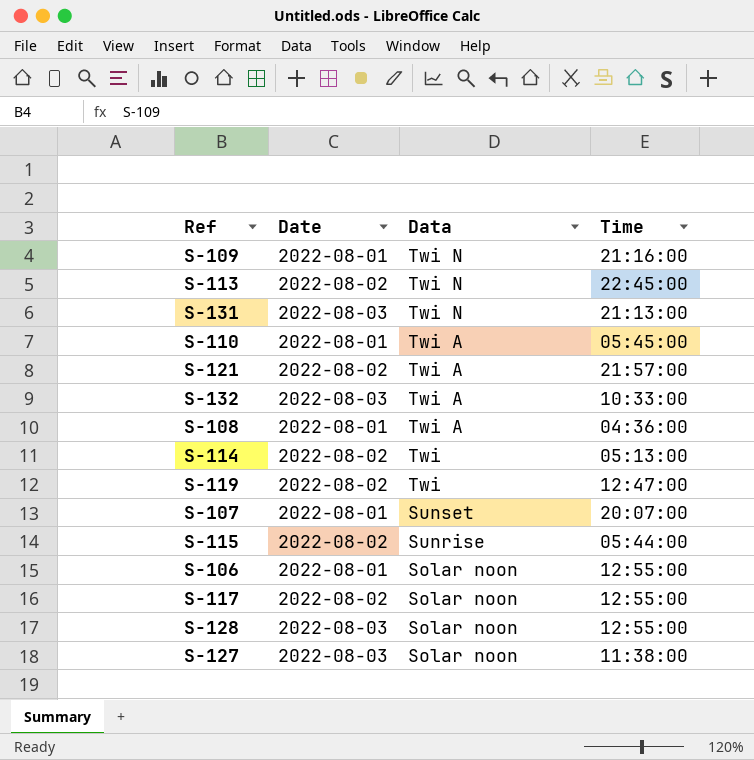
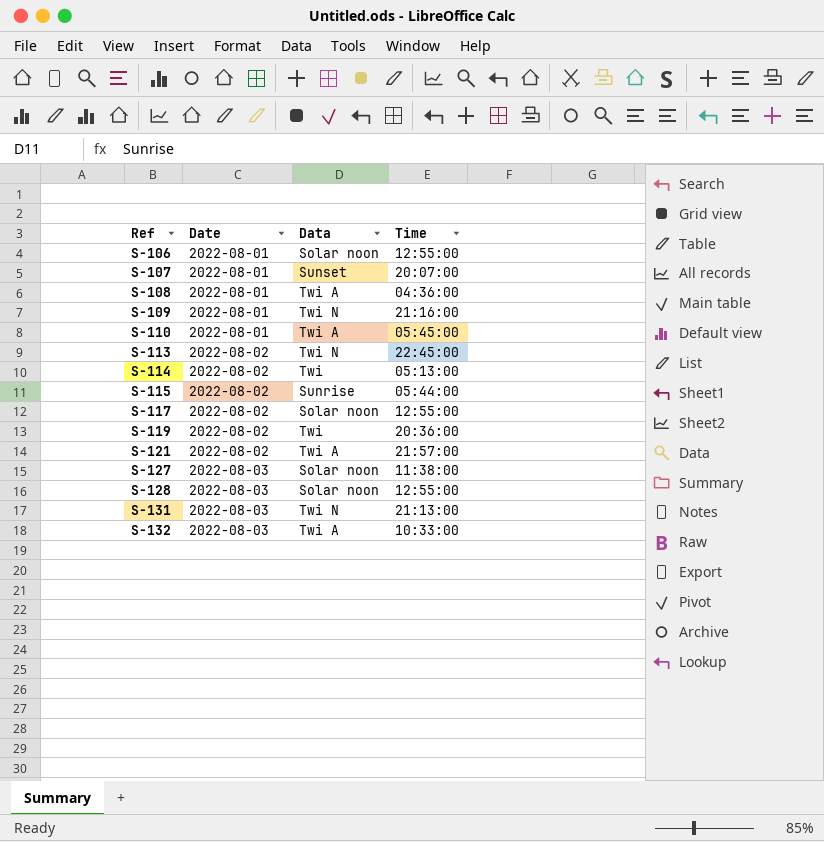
row order: Data descending -> Ref ascending
S-119 | Time: 12:47:00 -> 20:36:00

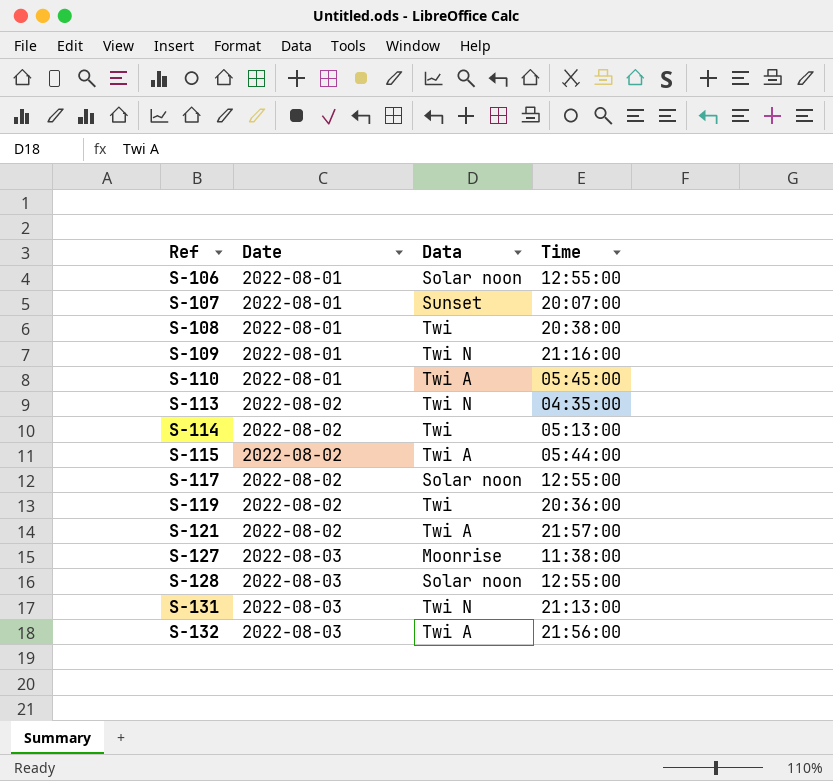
S-108 | Data: Twi A -> Twi
S-108 | Time: 04:36:00 -> 20:38:00
S-113 | Time: 22:45:00 -> 04:35:00
S-115 | Data: Sunrise -> Twi A
S-127 | Data: Solar noon -> Moonrise
S-132 | Time: 10:33:00 -> 21:56:00

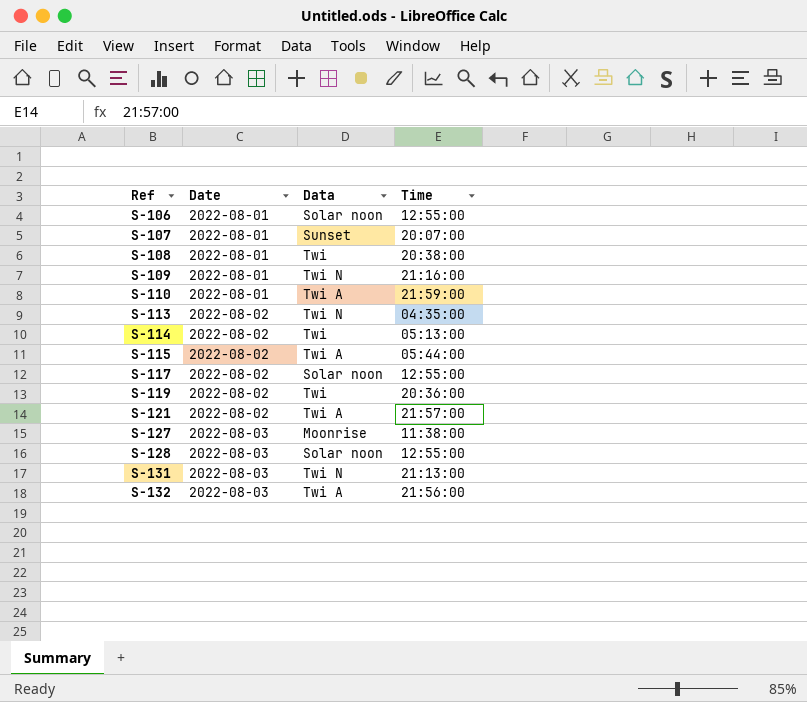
S-110 | Time: 05:45:00 -> 21:59:00

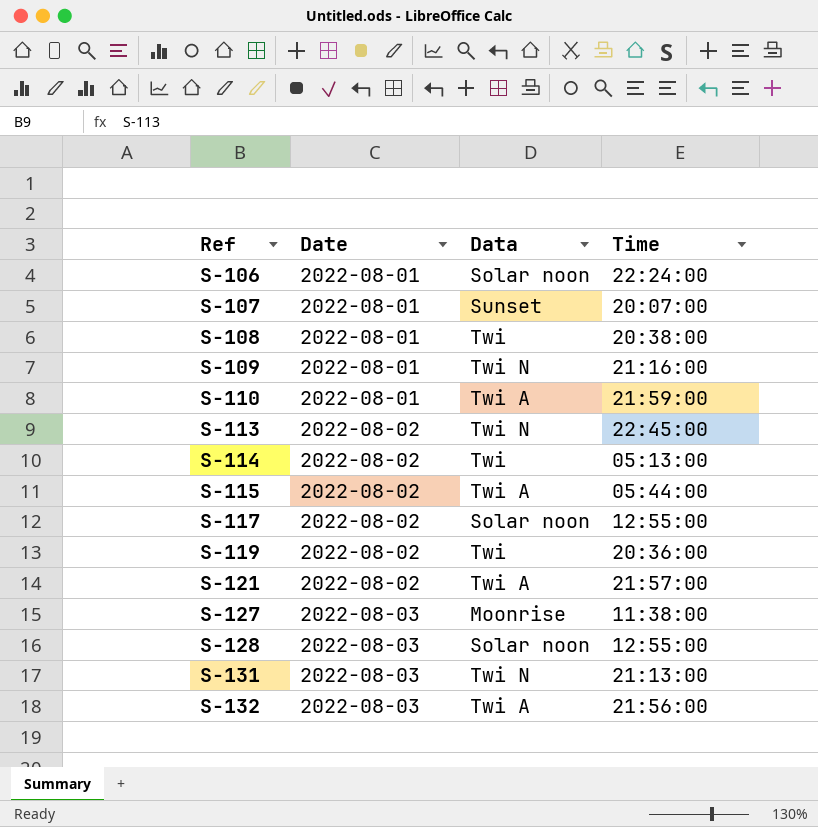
S-106 | Time: 12:55:00 -> 22:24:00
S-113 | Time: 04:35:00 -> 22:45:00

